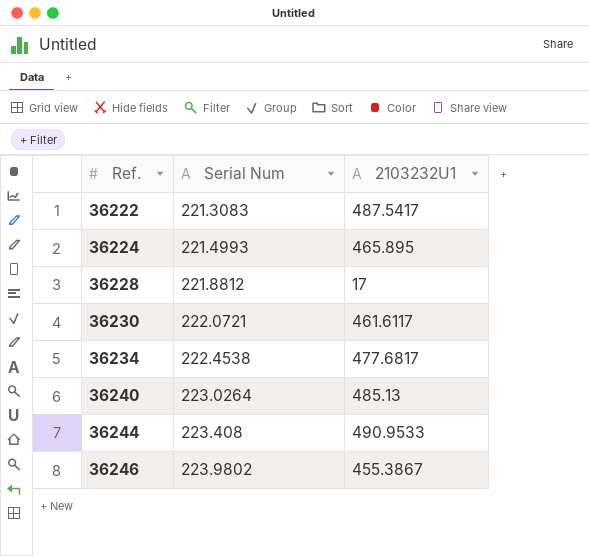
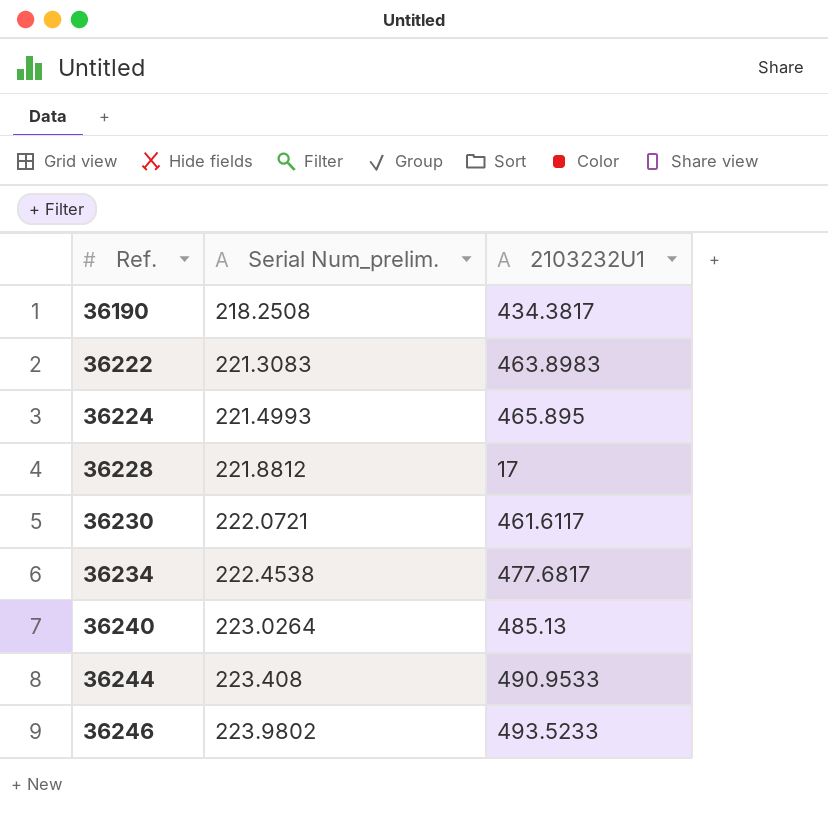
column name: Serial Num -> Serial Num_prelim.
row 36190: none -> 218.2508 | 434.3817
36222 | 2103232U1: 487.5417 -> 463.8983
36246 | 2103232U1: 455.3867 -> 493.5233

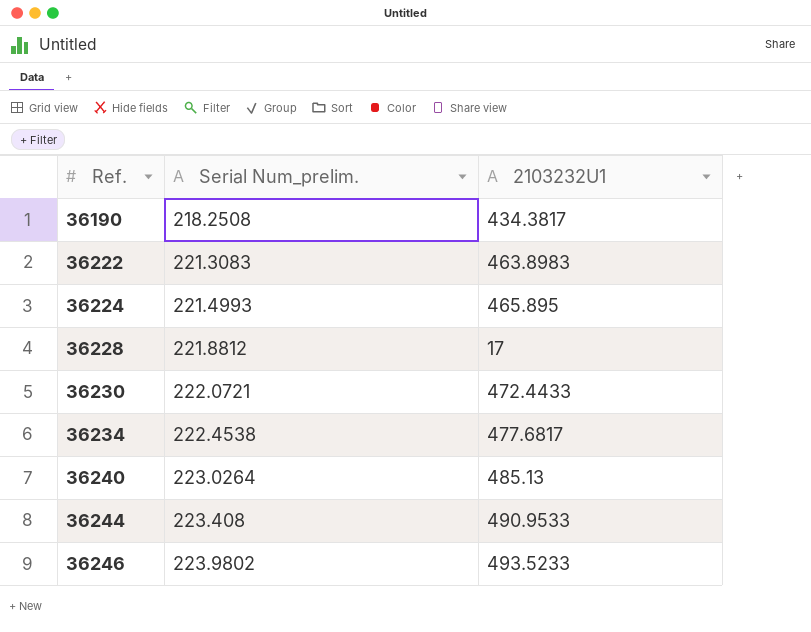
36230 | 2103232U1: 461.6117 -> 472.4433

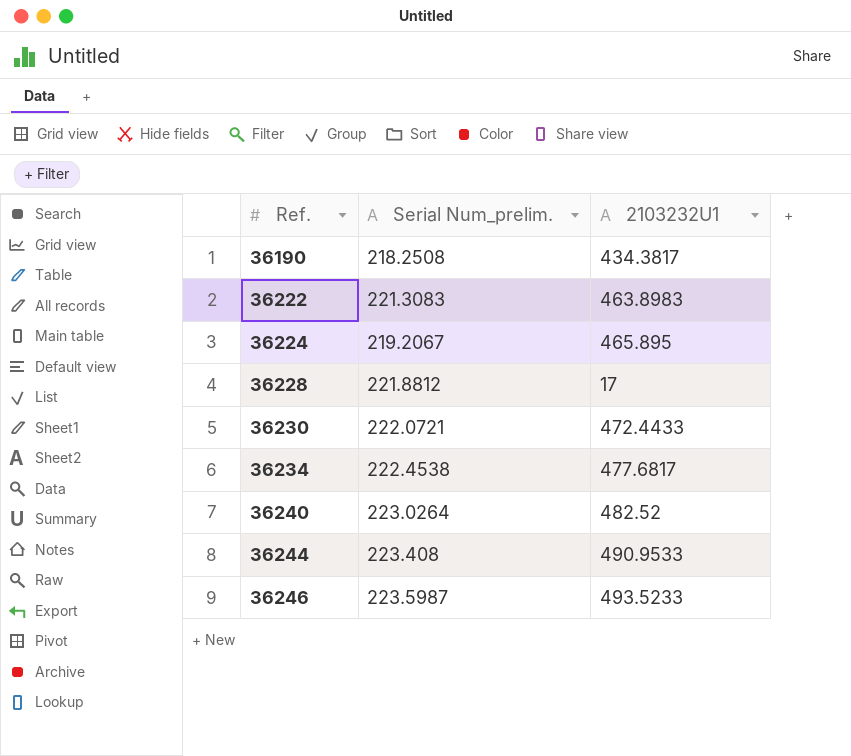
36224 | Serial Num_prelim.: 221.4993 -> 219.2067
36240 | 2103232U1: 485.13 -> 482.52
36246 | Serial Num_prelim.: 223.9802 -> 223.5987

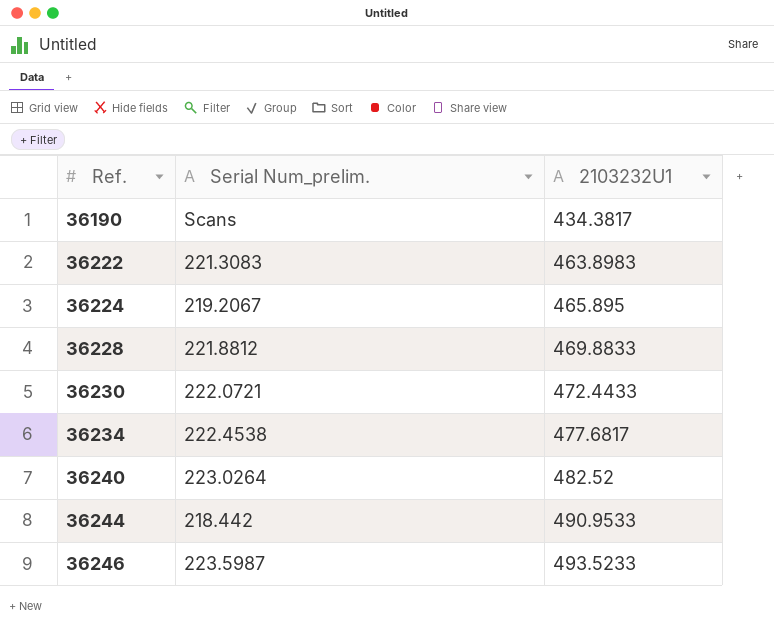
36190 | Serial Num_prelim.: 218.2508 -> Scans
36228 | 2103232U1: 17 -> 469.8833
36244 | Serial Num_prelim.: 223.408 -> 218.442

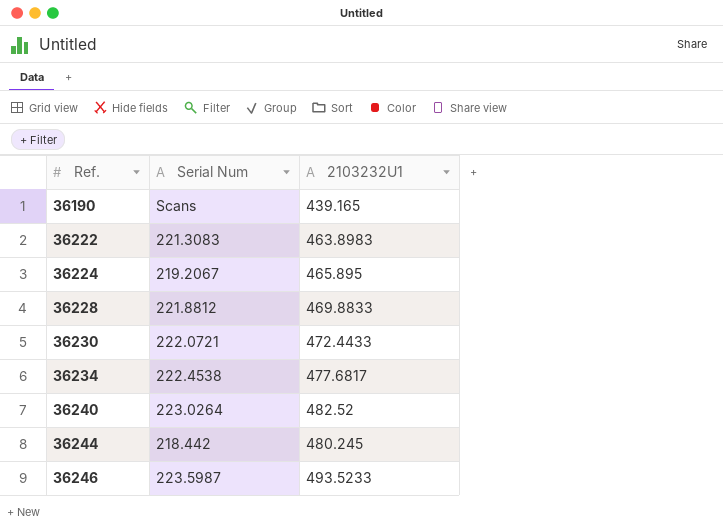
column name: Serial Num_prelim. -> Serial Num
36190 | 2103232U1: 434.3817 -> 439.165
36244 | 2103232U1: 490.9533 -> 480.245

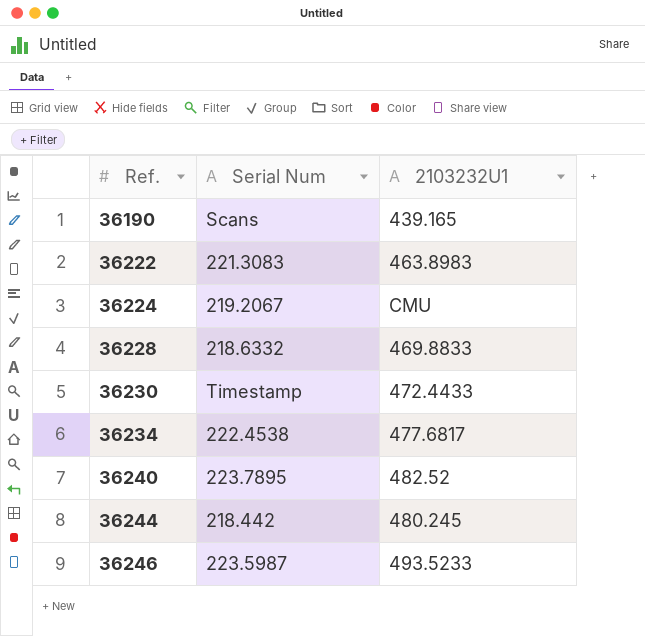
36224 | 2103232U1: 465.895 -> CMU
36228 | Serial Num: 221.8812 -> 218.6332
36230 | Serial Num: 222.0721 -> Timestamp
36240 | Serial Num: 223.0264 -> 223.7895

